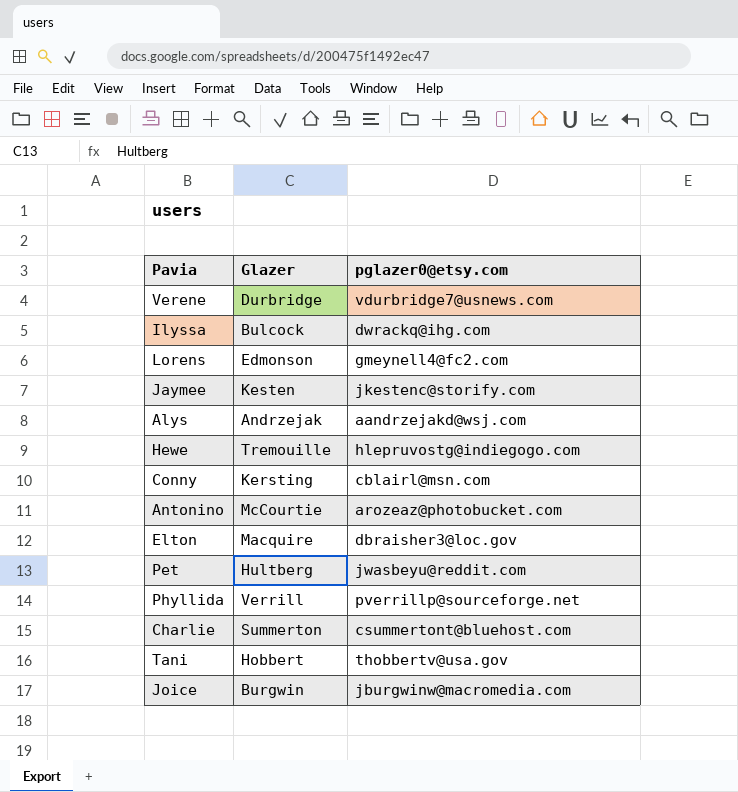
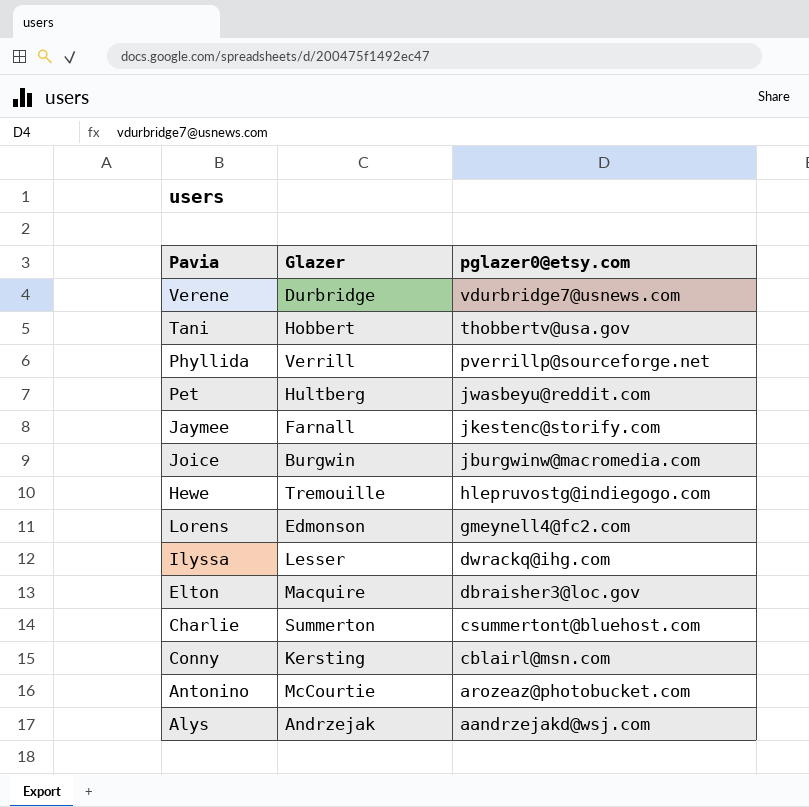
row order: none -> pglazer0@etsy.com descending
Jaymee | Glazer: Kesten -> Farnall
Ilyssa | Glazer: Bulcock -> Lesser

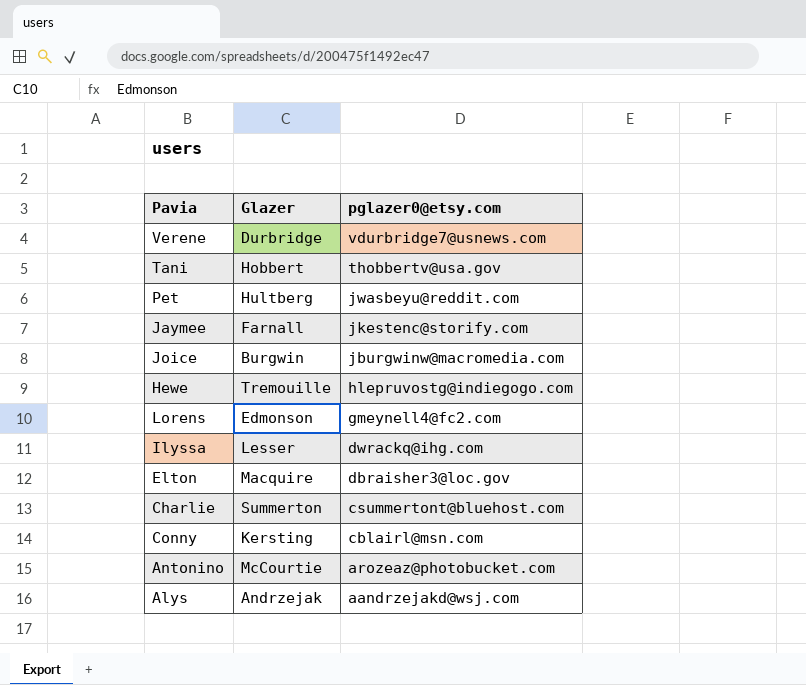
row Phyllida: Verrill | pverrillp@sourceforge.net -> none

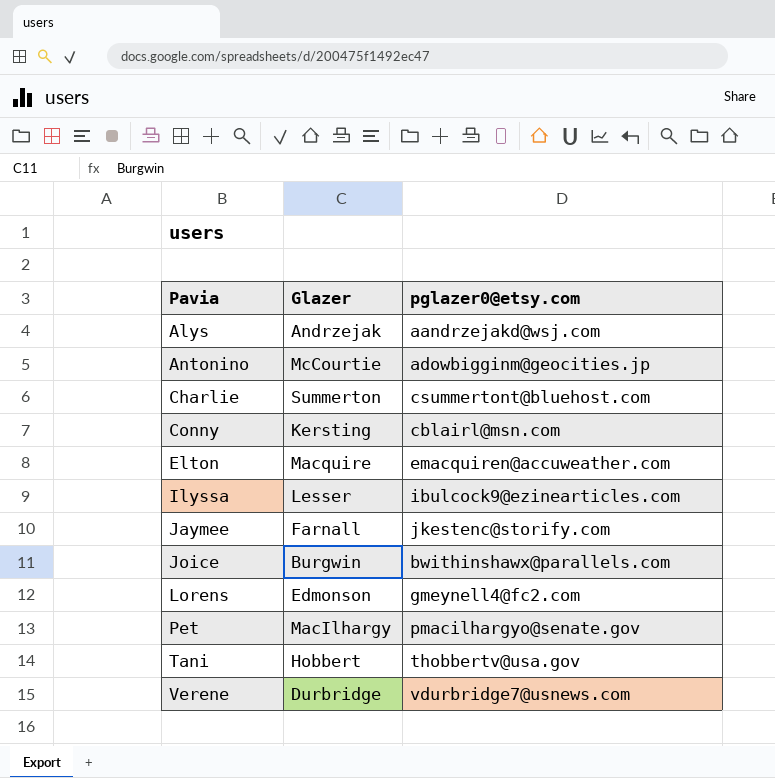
row order: pglazer0@etsy.com descending -> Pavia ascending
row Hewe: Tremouille | hlepruvostg@indiegogo.com -> none
Antonino | pglazer0@etsy.com: arozeaz@photobucket.com -> adowbigginm@geocities.jp
Elton | pglazer0@etsy.com: dbraisher3@loc.gov -> emacquiren@accuweather.com
Ilyssa | pglazer0@etsy.com: dwrackq@ihg.com -> ibulcock9@ezinearticles.com
Joice | pglazer0@etsy.com: jburgwinw@macromedia.com -> bwithinshawx@parallels.com
Pet | Glazer: Hultberg -> MacIlhargy
Pet | pglazer0@etsy.com: jwasbeyu@reddit.com -> pmacilhargyo@senate.gov

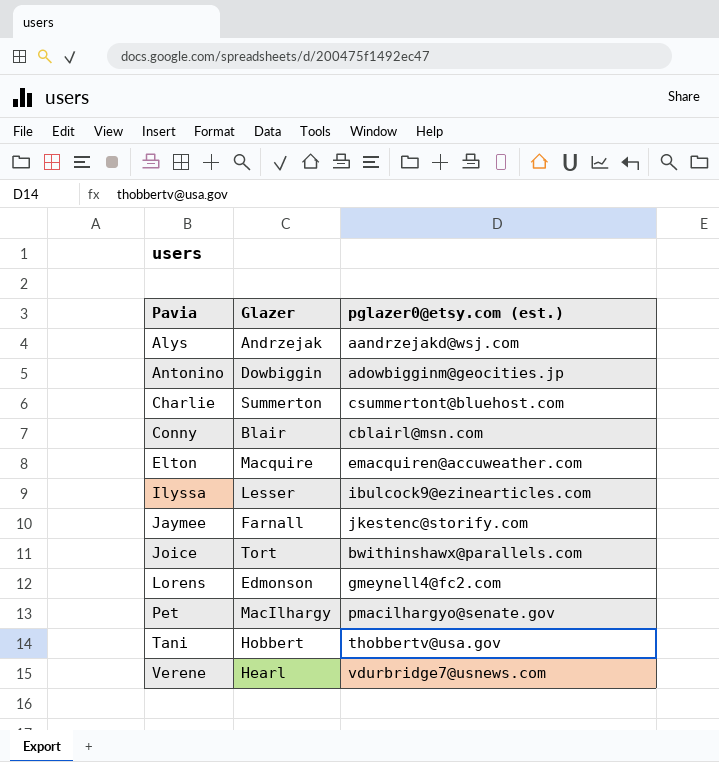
column name: pglazer0@etsy.com -> pglazer0@etsy.com (est.)
Antonino | Glazer: McCourtie -> Dowbiggin
Conny | Glazer: Kersting -> Blair
Joice | Glazer: Burgwin -> Tort
Verene | Glazer: Durbridge -> Hearl

